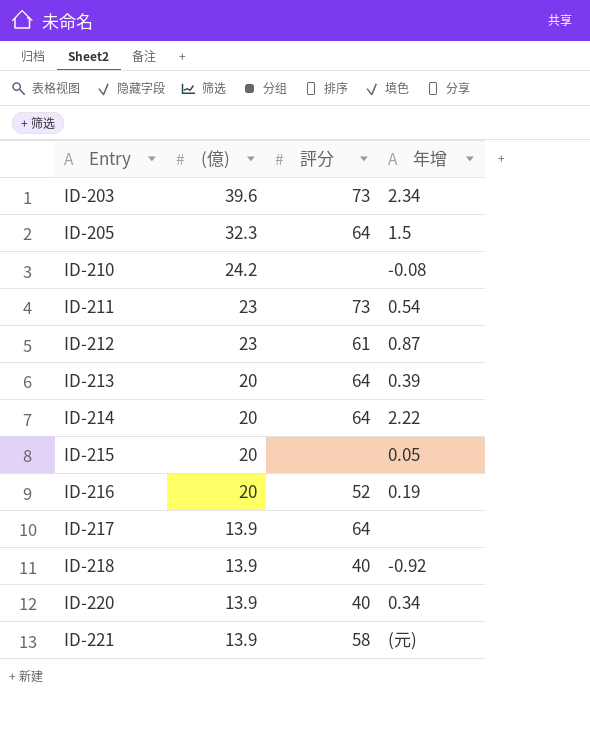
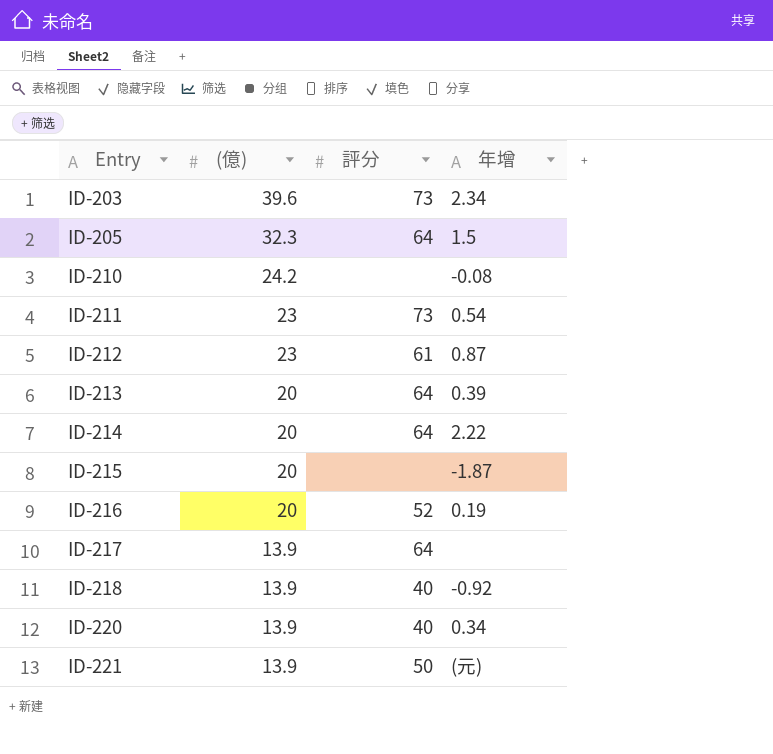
ID-215 | 年增: 0.05 -> -1.87
ID-221 | 評分: 58 -> 50

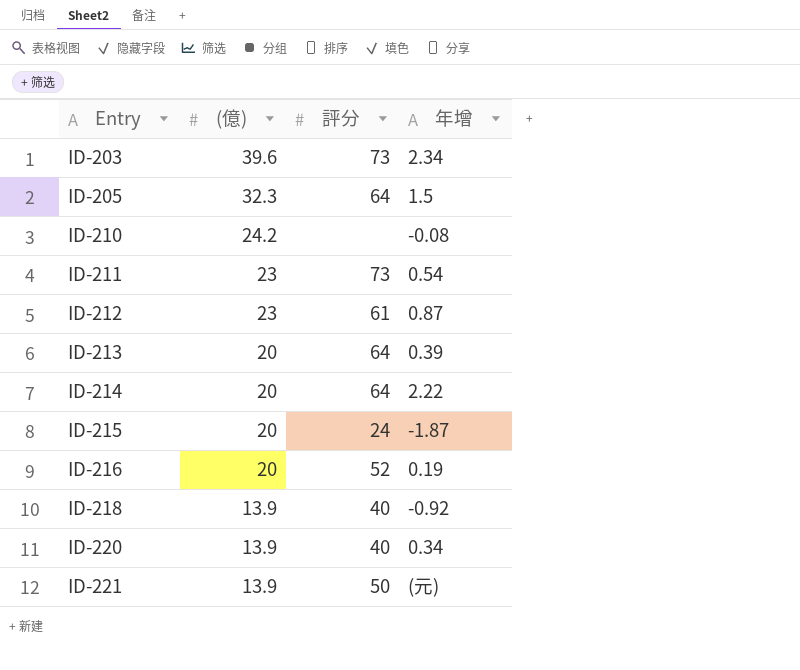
row ID-217: 13.9 | 64 | none -> none
ID-215 | 評分: none -> 24

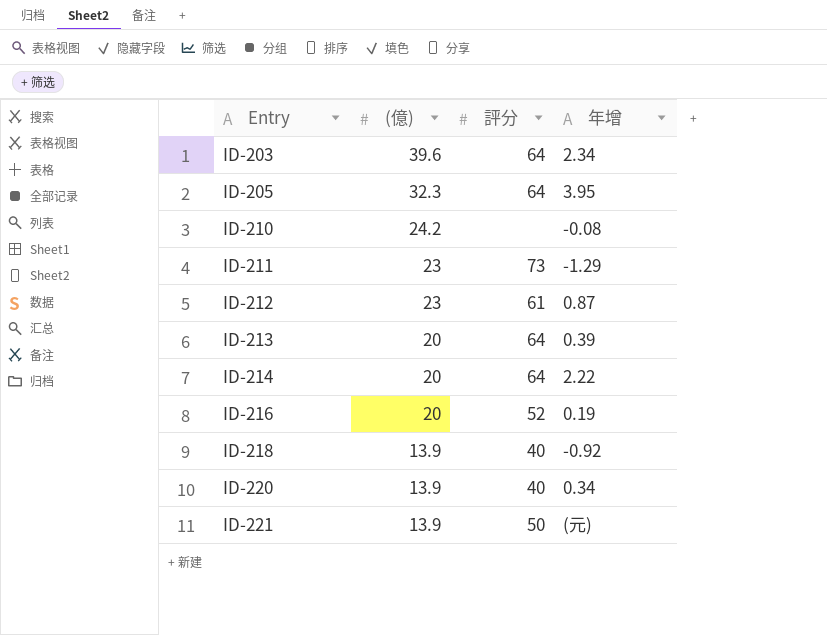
row ID-215: 20 | 24 | -1.87 -> none
ID-203 | 評分: 73 -> 64
ID-205 | 年增: 1.5 -> 3.95
ID-211 | 年增: 0.54 -> -1.29

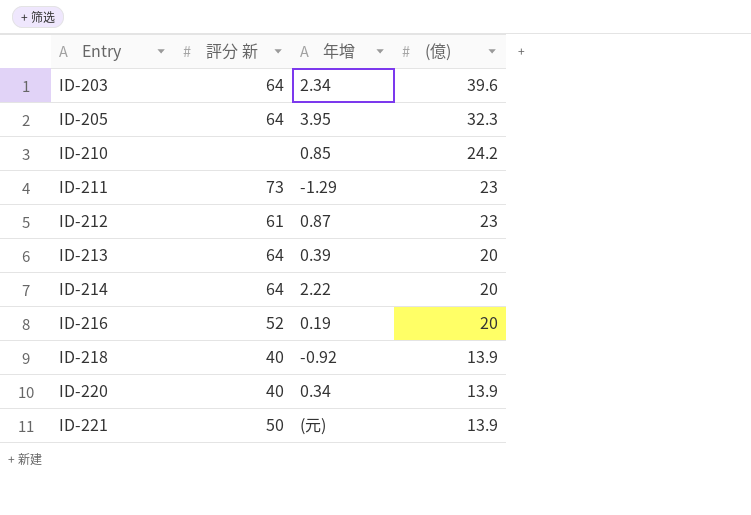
column name: 評分 -> 評分 新
column (億) | position: 2 -> 4
ID-210 | 年增: -0.08 -> 0.85

